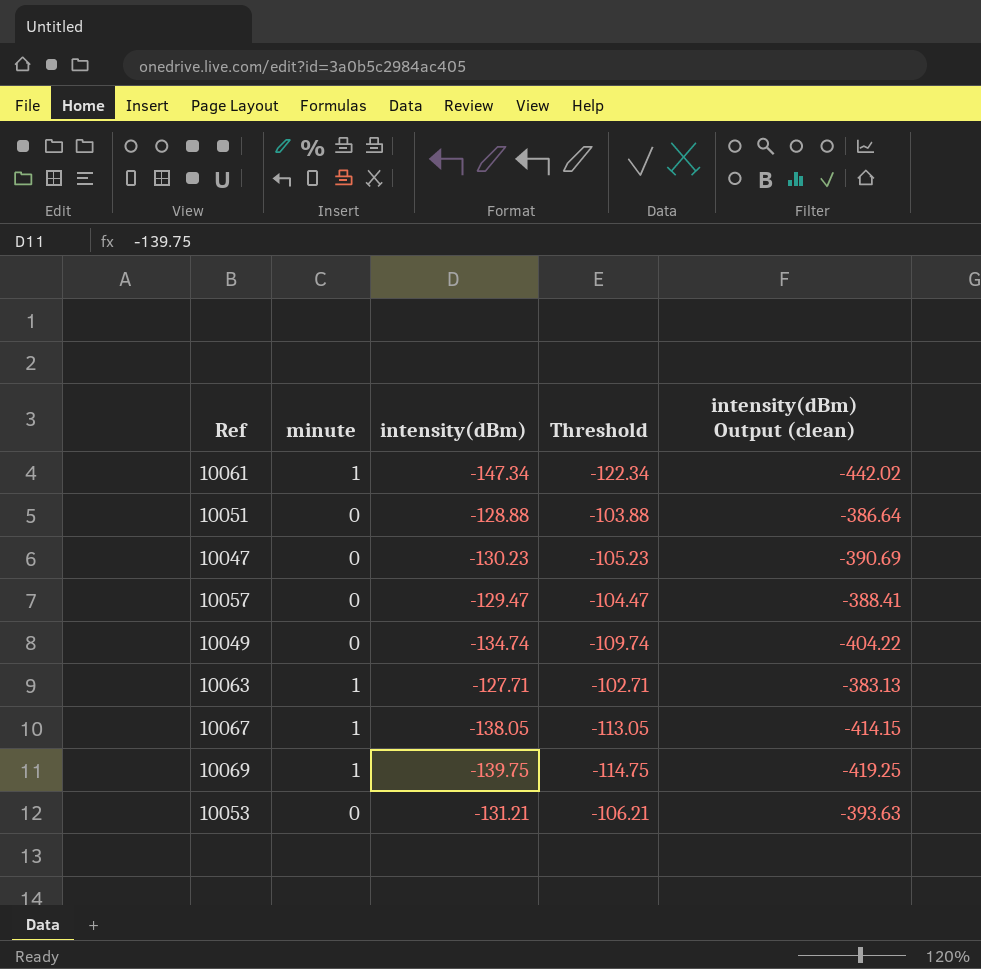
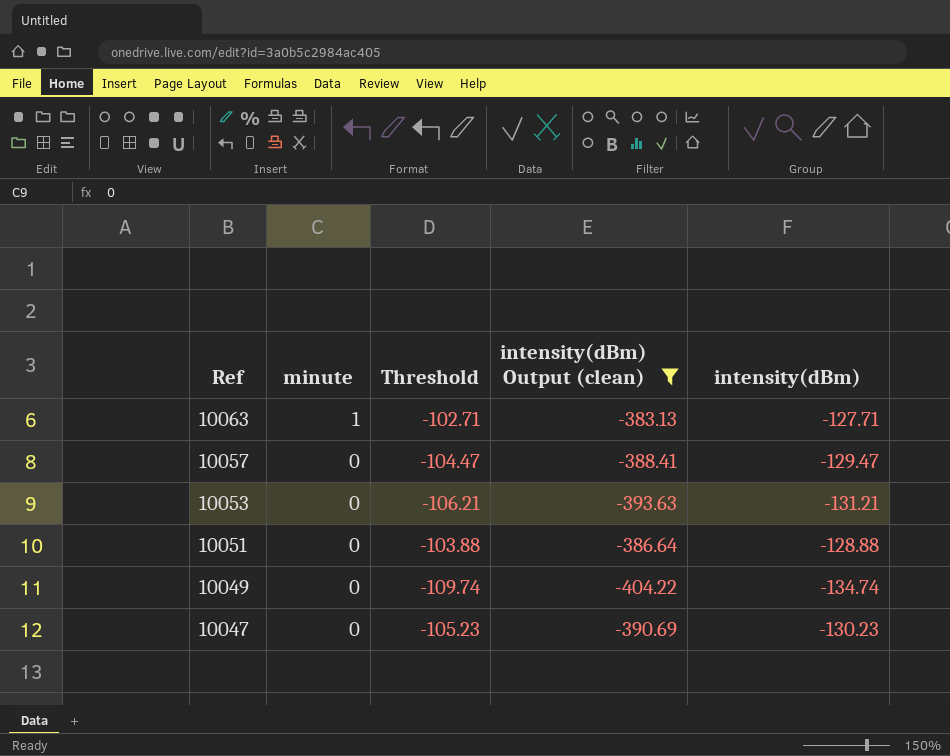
filter: none -> intensity(dBm) Output (clean) >= -404.22
row order: none -> Ref descending
column intensity(dBm) | position: 3 -> 5

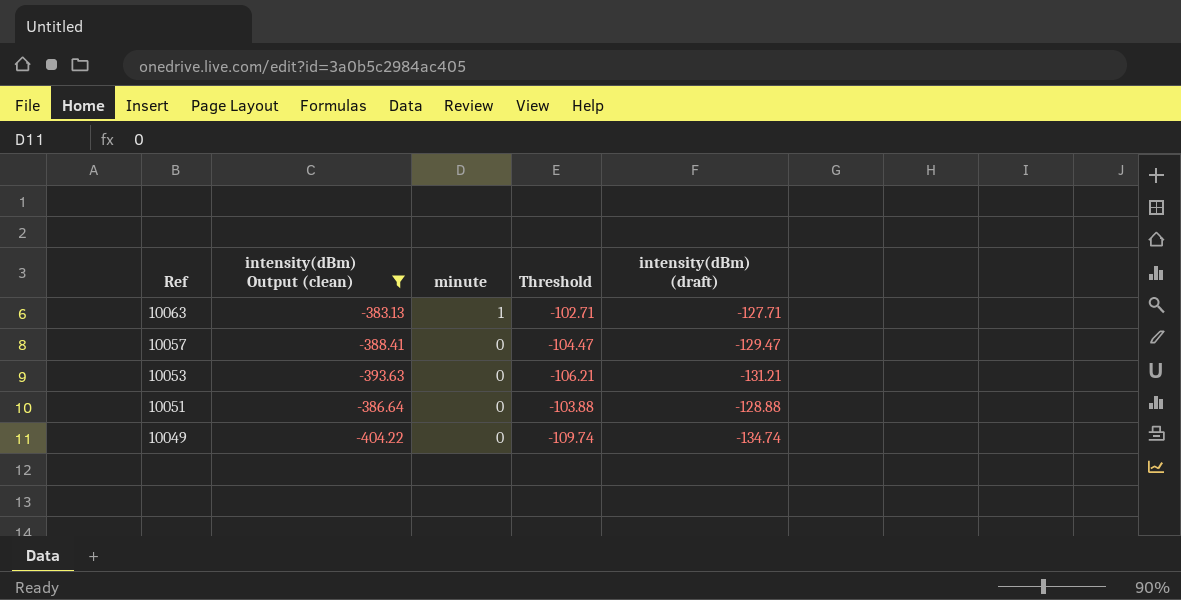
column intensity(dBm) Output (clean) | position: 4 -> 2
column name: intensity(dBm) -> intensity(dBm) (draft)
row 10047: 0 | -105.23 | -390.69 | -130.23 -> none

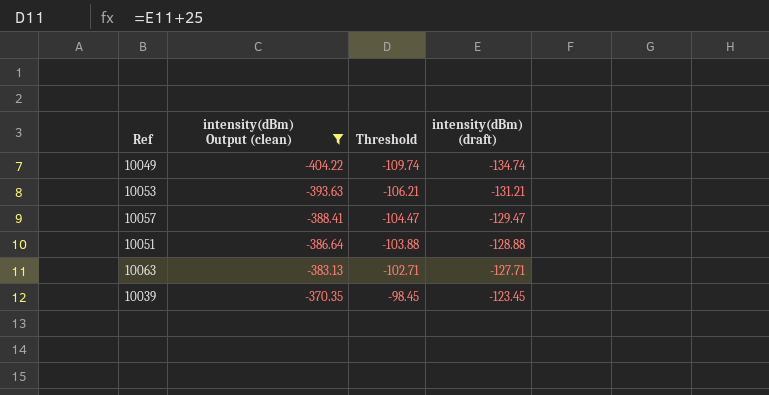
row order: Ref descending -> intensity(dBm) Output (clean) ascending
column minute | position: 3 -> none
row 10039: none -> -370.35 | -98.45 | -123.45

